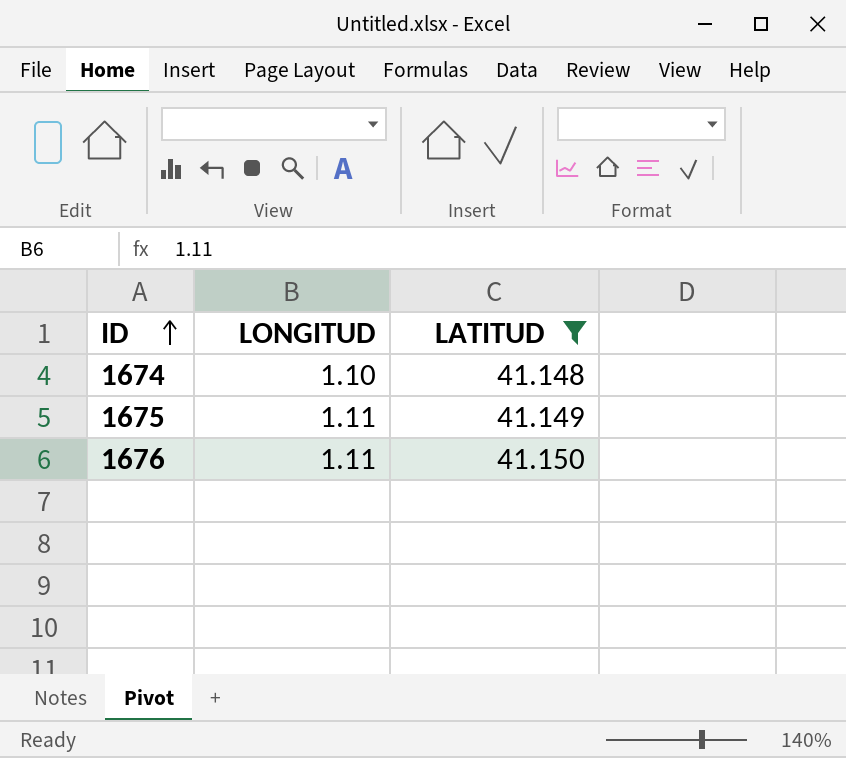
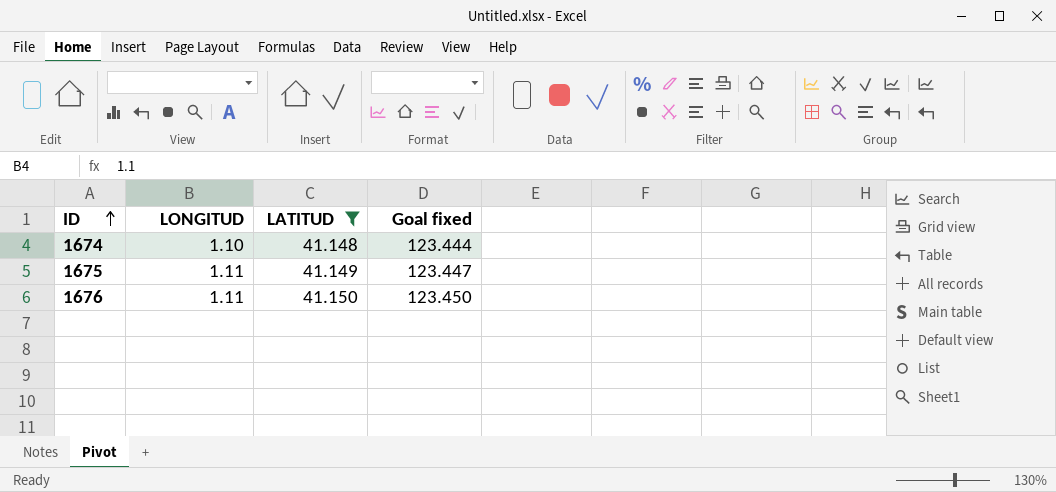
column Goal fixed | formula: none -> [LATITUD] * 3

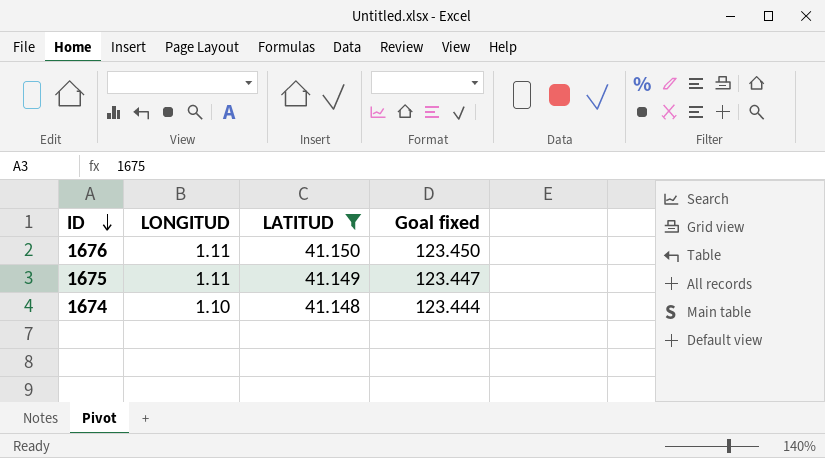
row order: ID ascending -> ID descending

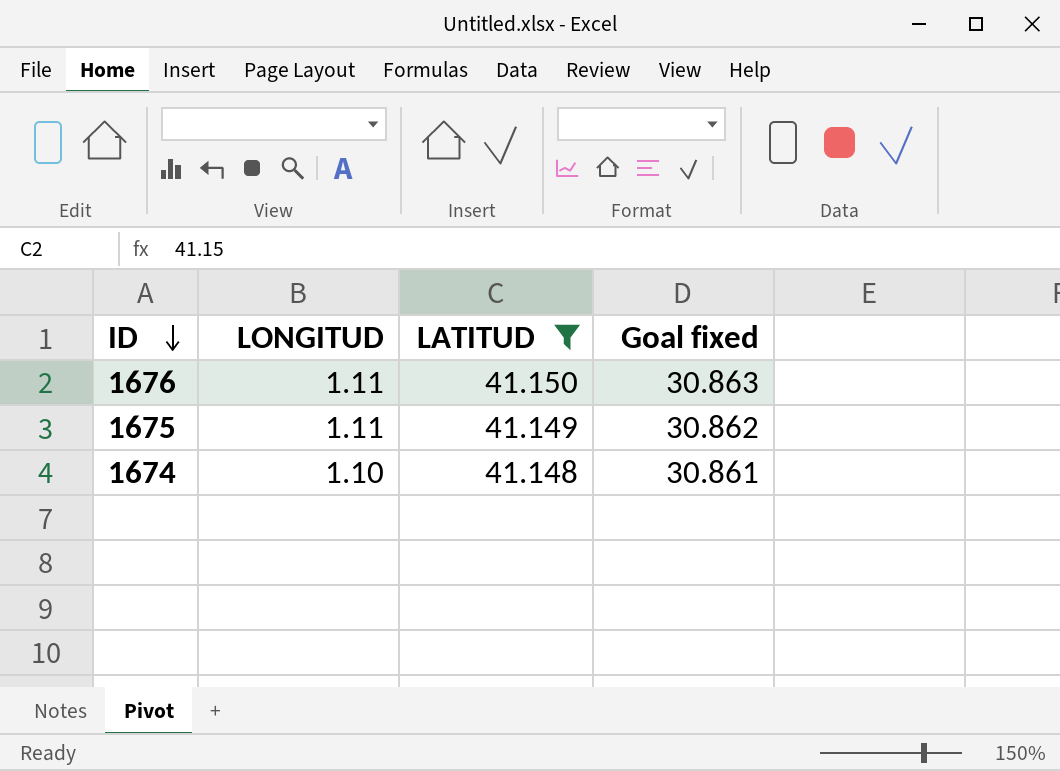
column Goal fixed | formula: [LATITUD] * 3 -> [LATITUD] * 0.75

